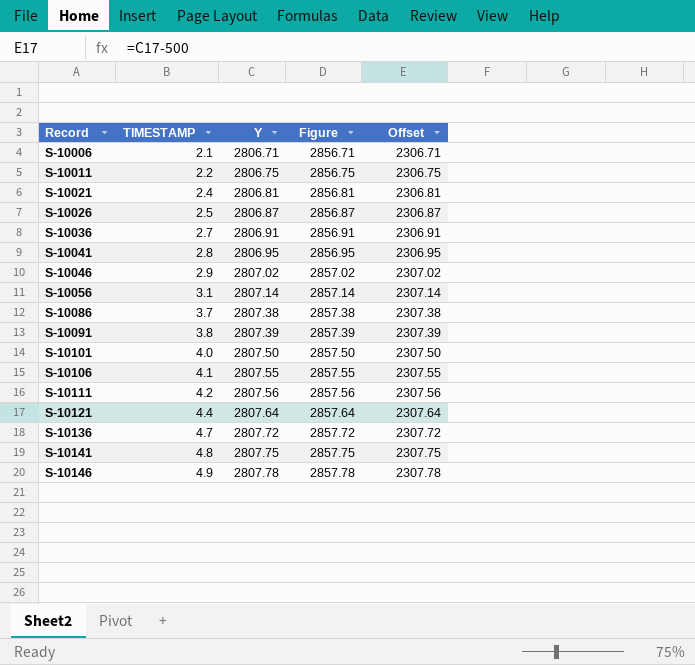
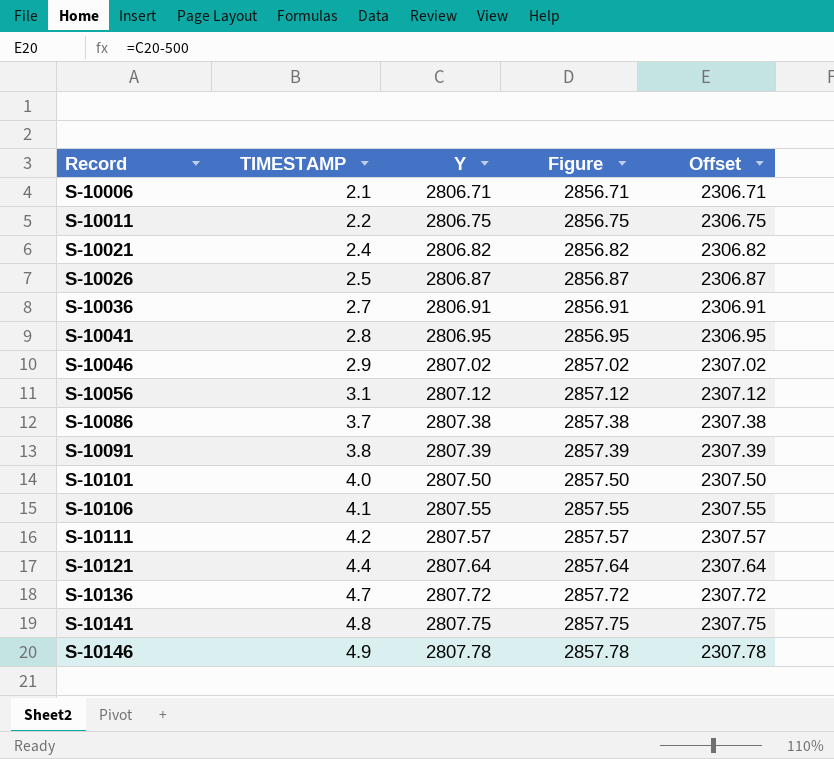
S-10021 | Y: 2806.81 -> 2806.82
S-10021 | Figure: 2856.81 -> 2856.82
S-10021 | Offset: 2306.81 -> 2306.82
S-10056 | Y: 2807.14 -> 2807.12
S-10056 | Figure: 2857.14 -> 2857.12
S-10056 | Offset: 2307.14 -> 2307.12
S-10111 | Y: 2807.56 -> 2807.57
S-10111 | Figure: 2857.56 -> 2857.57
S-10111 | Offset: 2307.56 -> 2307.57

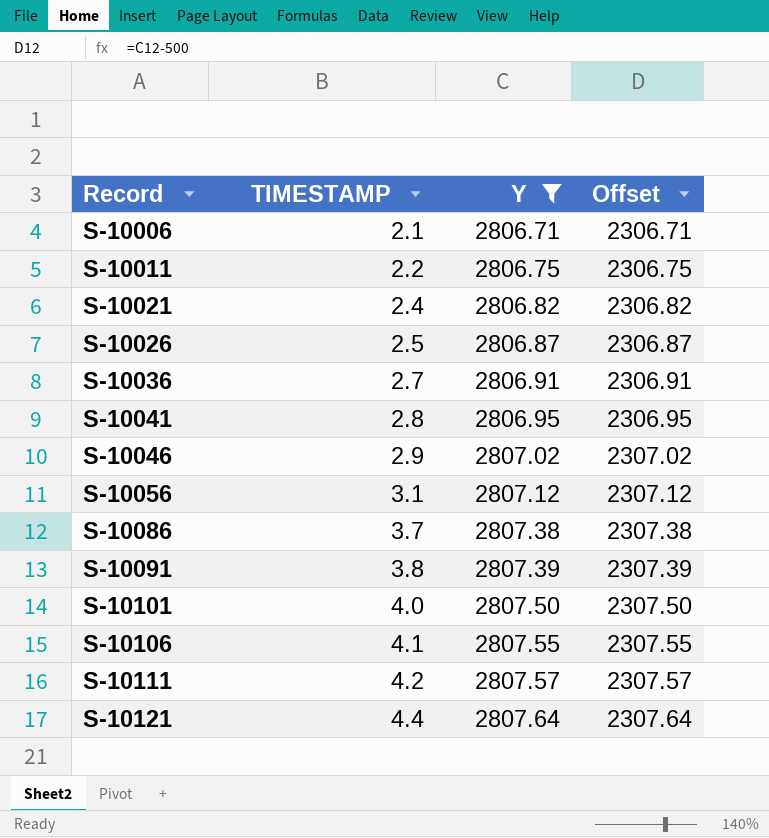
filter: none -> Y <= 2807.64
column Figure | formula: [Y] + 50 -> none

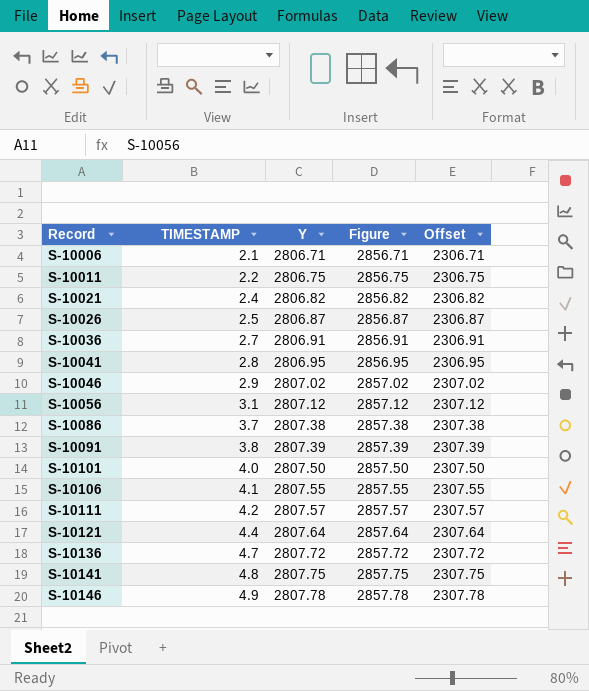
filter: Y <= 2807.64 -> none
column Figure | formula: none -> [Y] + 50

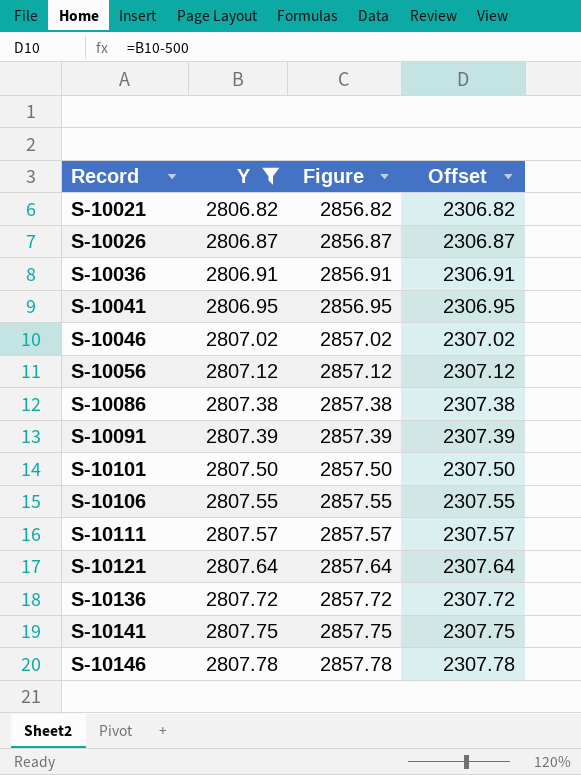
filter: none -> Y >= 2806.82
column TIMESTAMP | position: 2 -> none

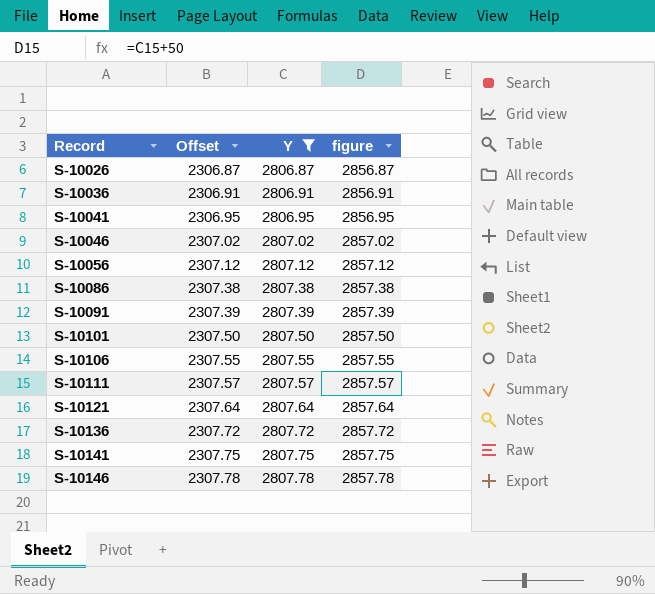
column Offset | position: 4 -> 2
column name: Figure -> figure
row S-10021: 2806.82 | 2856.82 | 2306.82 -> none

